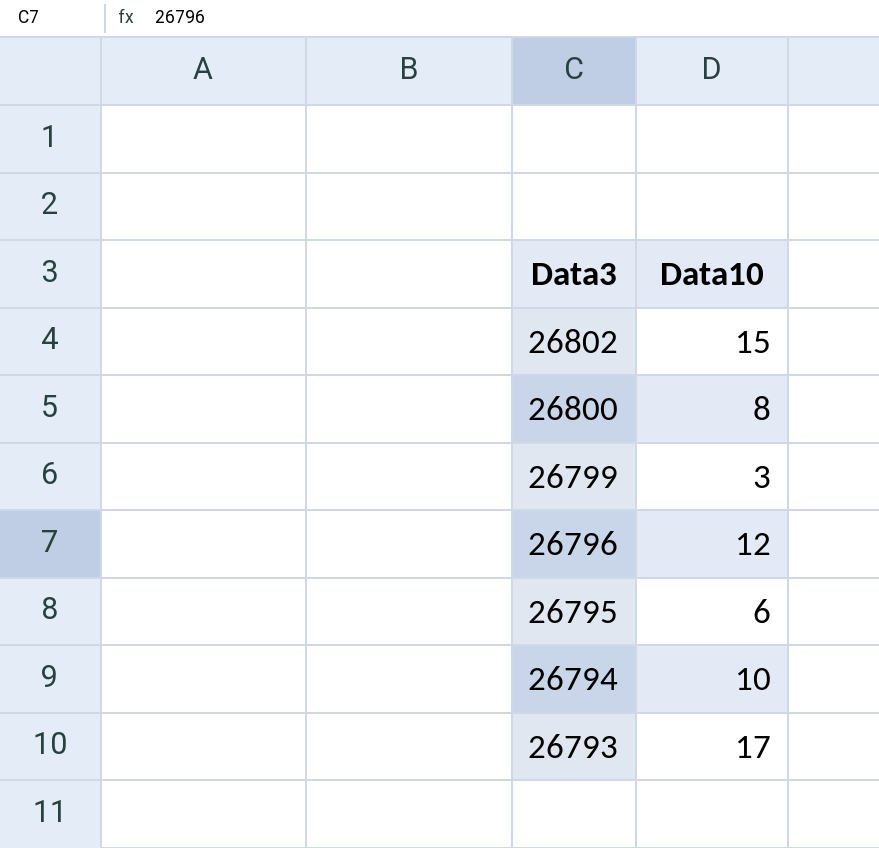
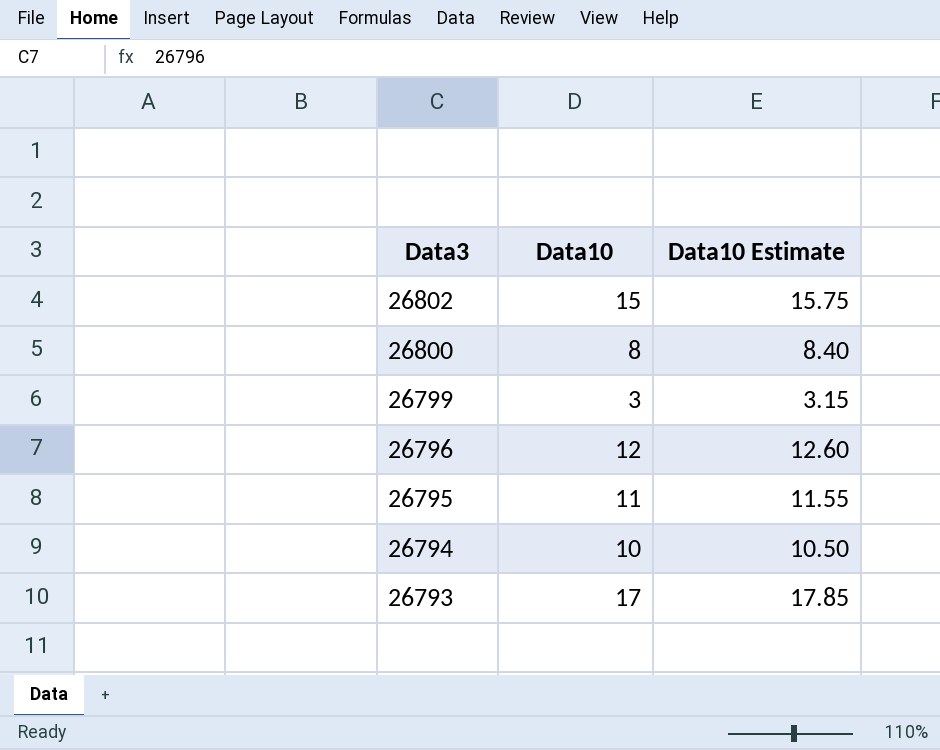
column Data10 Estimate | formula: none -> [Data10] * 1.05
26795 | Data10: 6 -> 11

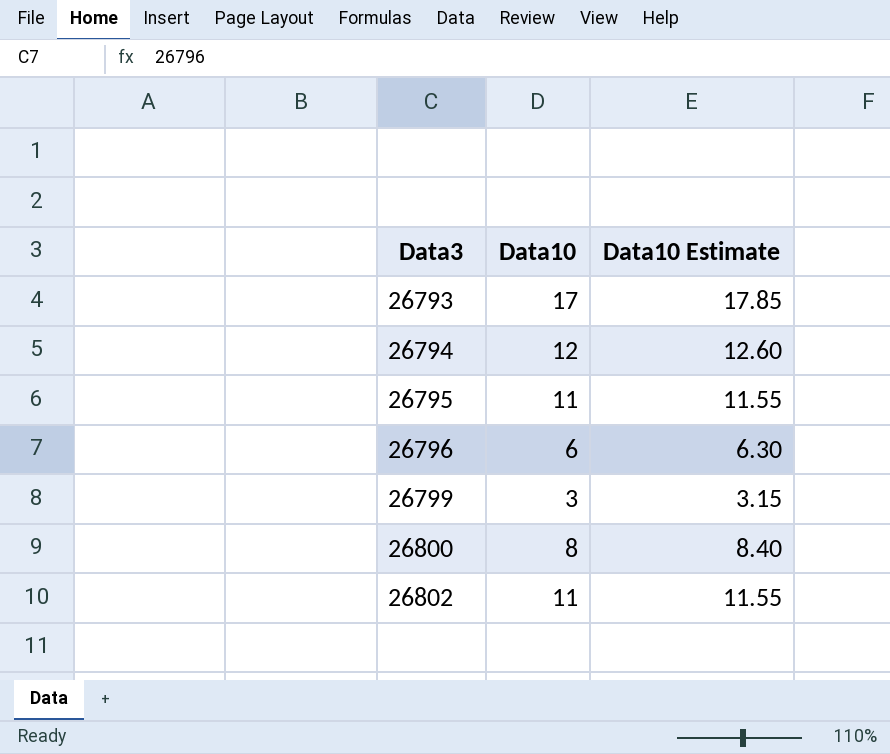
row order: Data3 descending -> Data3 ascending
26794 | Data10: 10 -> 12
26794 | Data10 Estimate: 10.50 -> 12.60
26796 | Data10: 12 -> 6
26796 | Data10 Estimate: 12.60 -> 6.30
26802 | Data10: 15 -> 11
26802 | Data10 Estimate: 15.75 -> 11.55

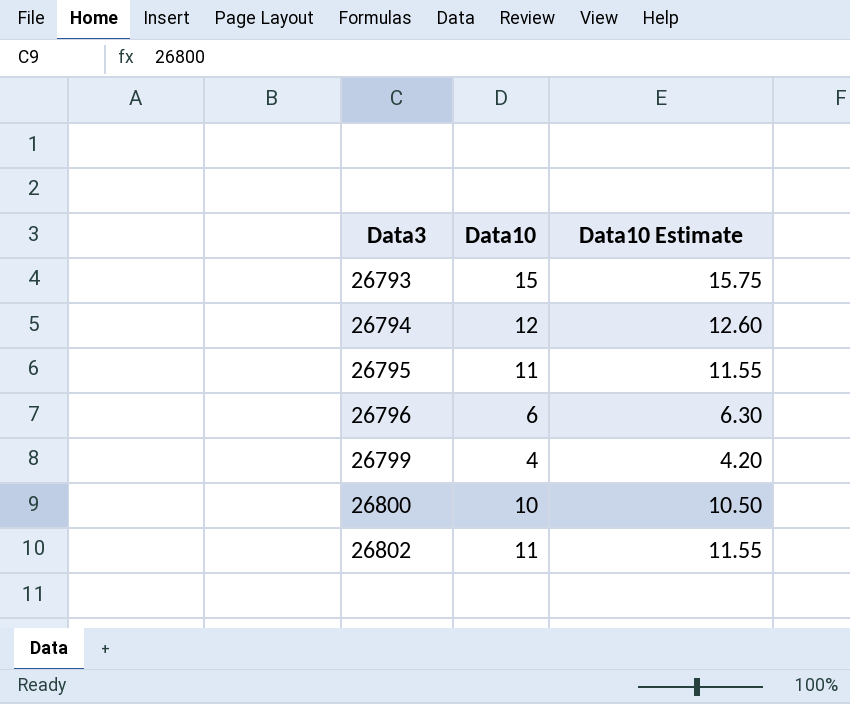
26793 | Data10: 17 -> 15
26793 | Data10 Estimate: 17.85 -> 15.75
26799 | Data10: 3 -> 4
26799 | Data10 Estimate: 3.15 -> 4.20
26800 | Data10: 8 -> 10
26800 | Data10 Estimate: 8.40 -> 10.50

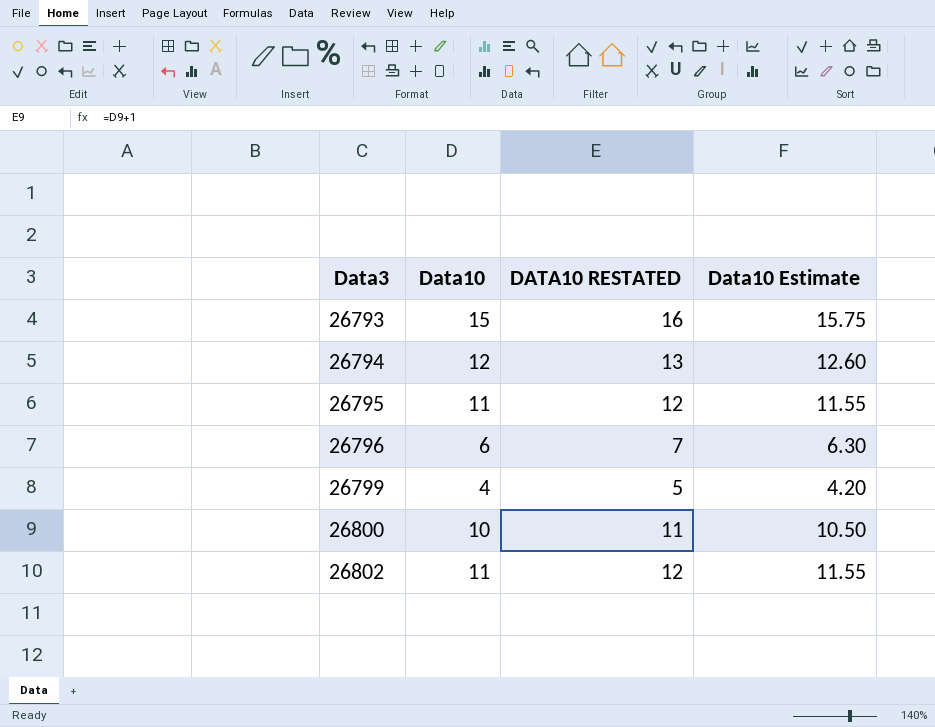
column DATA10 RESTATED | formula: none -> [Data10] + 1

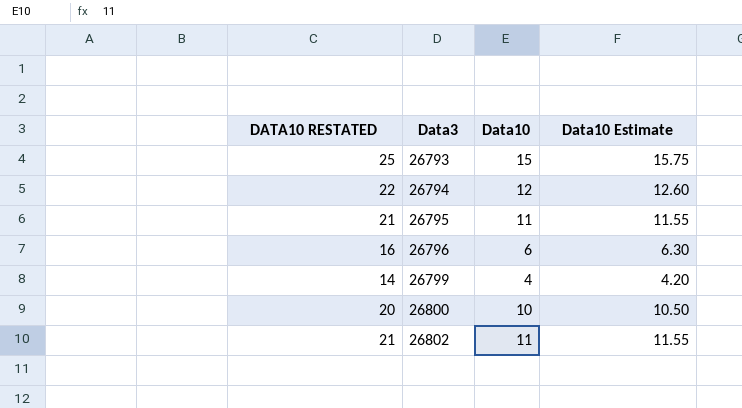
column DATA10 RESTATED | formula: [Data10] + 1 -> [Data10] + 10
column DATA10 RESTATED | position: 3 -> 1

